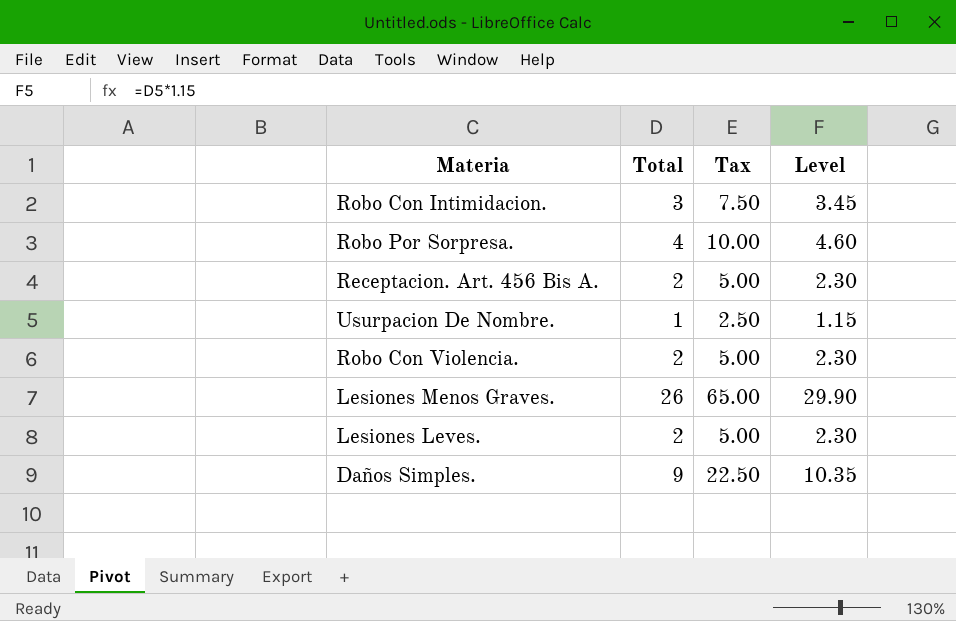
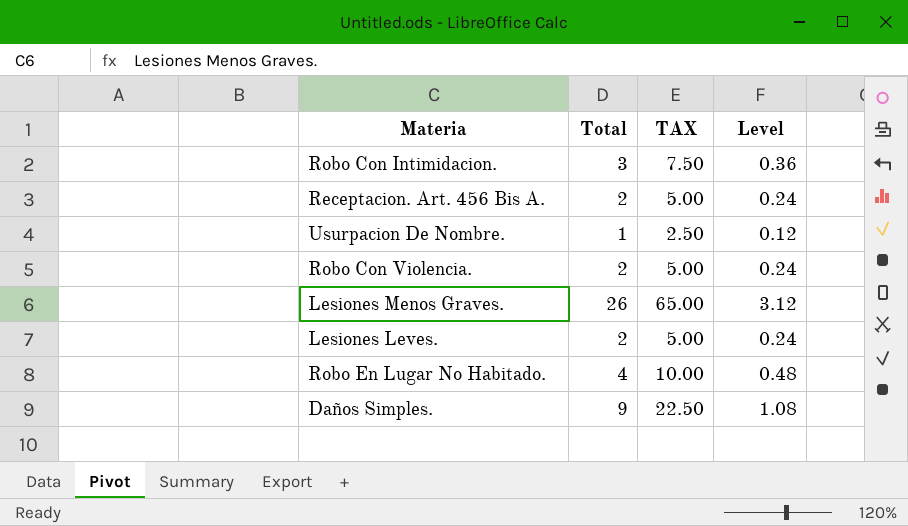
column name: Tax -> TAX
column Level | formula: [Total] * 1.15 -> [Total] * 0.12
row Robo Por Sorpresa.: 4 | 10.00 | 4.60 -> none
row Robo En Lugar No Habitado.: none -> 4 | 10.00 | 0.48

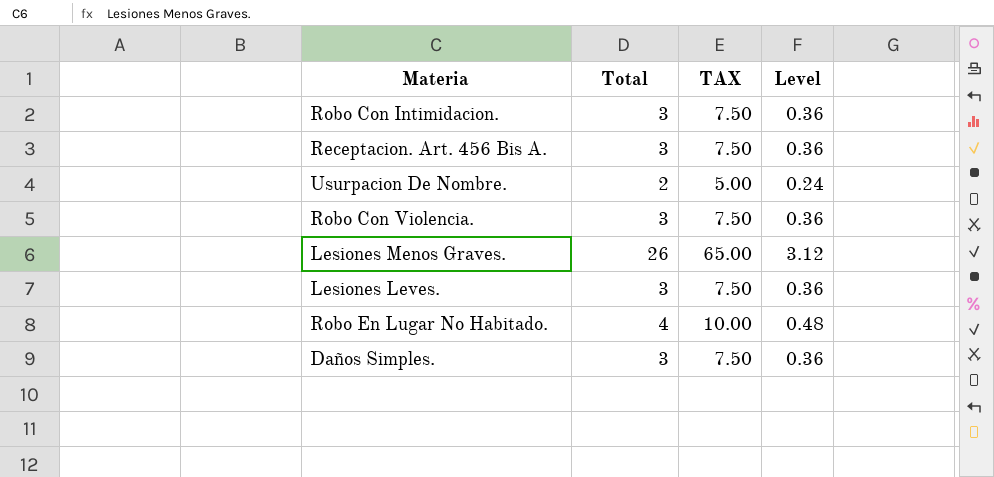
Receptacion. Art. 456 Bis A. | Total: 2 -> 3
Receptacion. Art. 456 Bis A. | TAX: 5.00 -> 7.50
Receptacion. Art. 456 Bis A. | Level: 0.24 -> 0.36
Usurpacion De Nombre. | Total: 1 -> 2
Usurpacion De Nombre. | TAX: 2.50 -> 5.00
Usurpacion De Nombre. | Level: 0.12 -> 0.24
Robo Con Violencia. | Total: 2 -> 3
Robo Con Violencia. | TAX: 5.00 -> 7.50
Robo Con Violencia. | Level: 0.24 -> 0.36
Lesiones Leves. | Total: 2 -> 3
Lesiones Leves. | TAX: 5.00 -> 7.50
Lesiones Leves. | Level: 0.24 -> 0.36
Daños Simples. | Total: 9 -> 3
Daños Simples. | TAX: 22.50 -> 7.50
Daños Simples. | Level: 1.08 -> 0.36

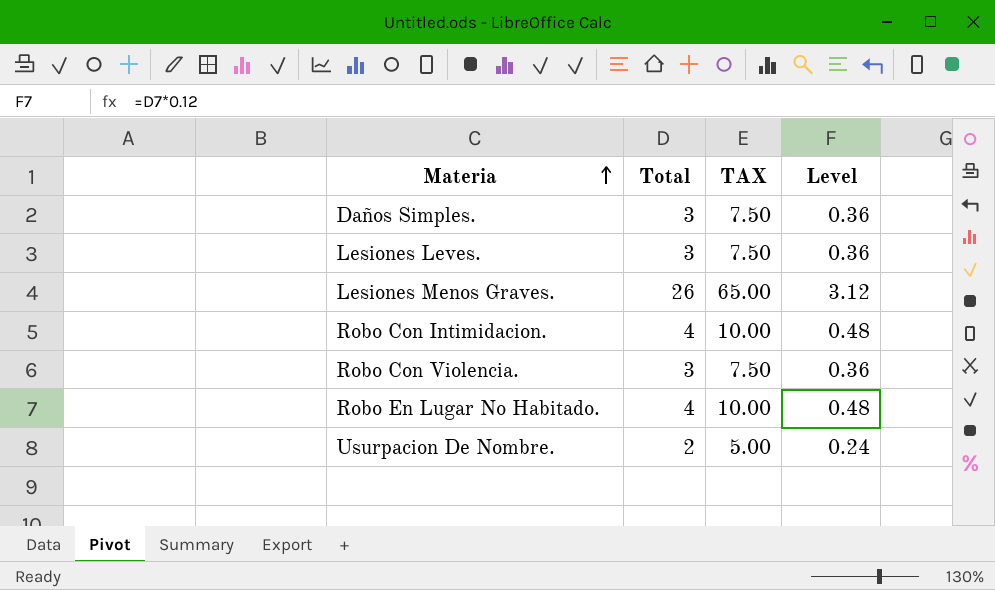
row order: none -> Materia ascending
row Receptacion. Art. 456 Bis A.: 3 | 7.50 | 0.36 -> none
Robo Con Intimidacion. | Total: 3 -> 4
Robo Con Intimidacion. | TAX: 7.50 -> 10.00
Robo Con Intimidacion. | Level: 0.36 -> 0.48

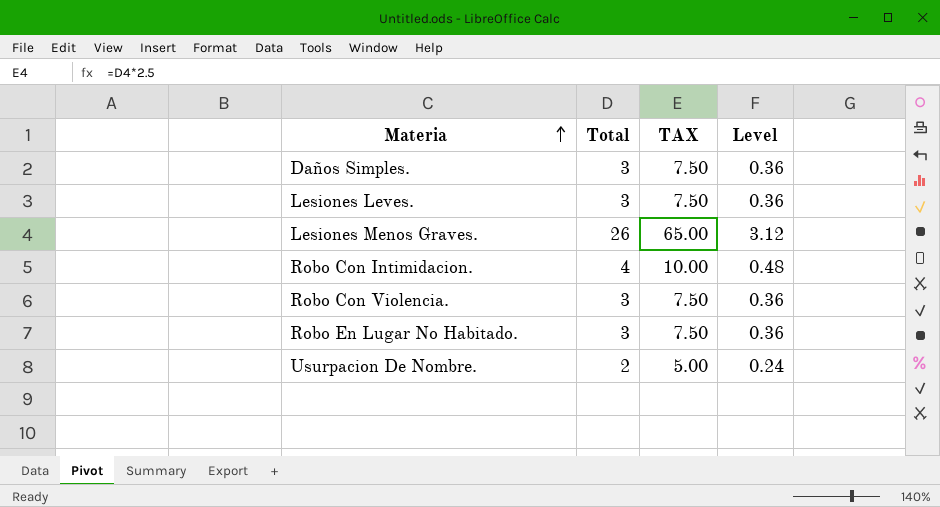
Robo En Lugar No Habitado. | Total: 4 -> 3
Robo En Lugar No Habitado. | TAX: 10.00 -> 7.50
Robo En Lugar No Habitado. | Level: 0.48 -> 0.36

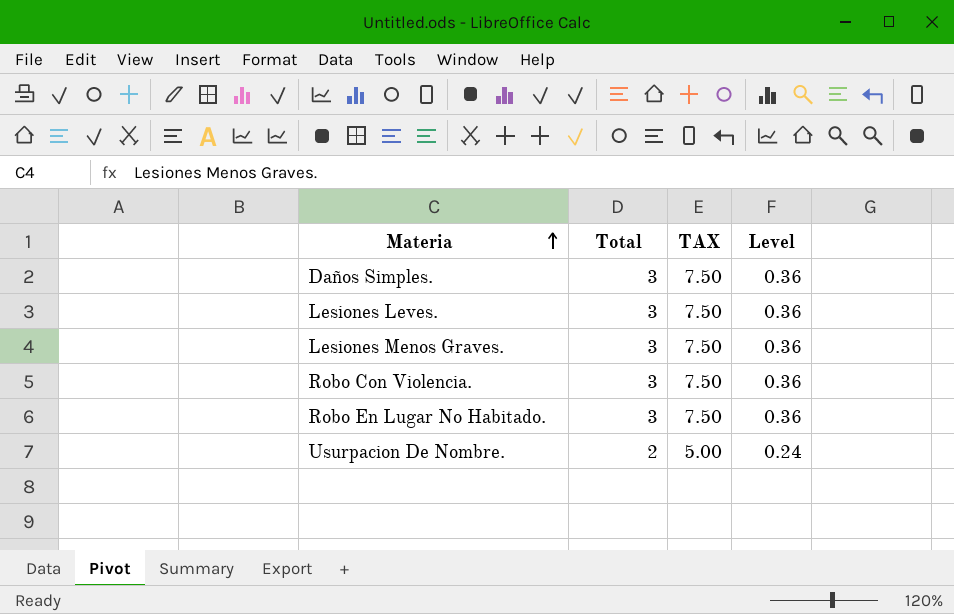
row Robo Con Intimidacion.: 4 | 10.00 | 0.48 -> none
Lesiones Menos Graves. | Total: 26 -> 3
Lesiones Menos Graves. | TAX: 65.00 -> 7.50
Lesiones Menos Graves. | Level: 3.12 -> 0.36

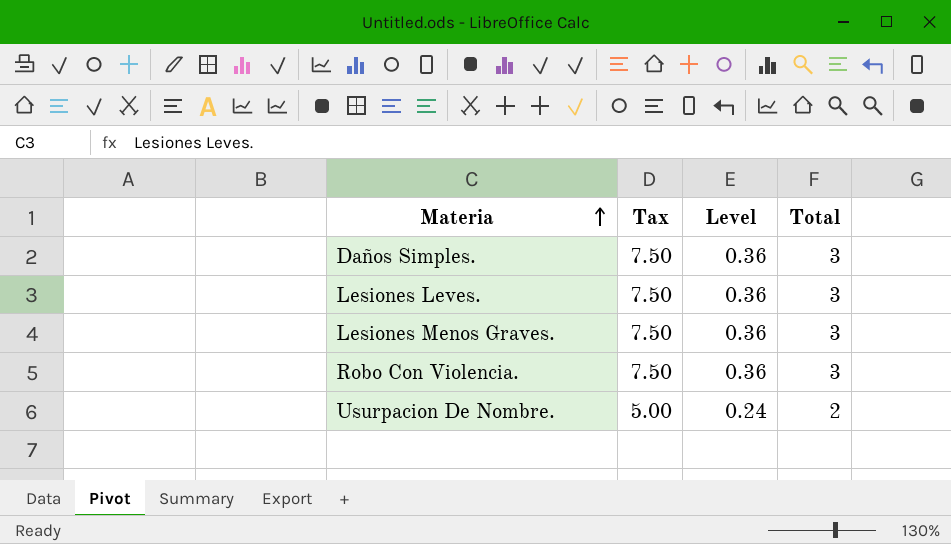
column name: TAX -> Tax
column Total | position: 2 -> 4
row Robo En Lugar No Habitado.: 3 | 7.50 | 0.36 -> none

